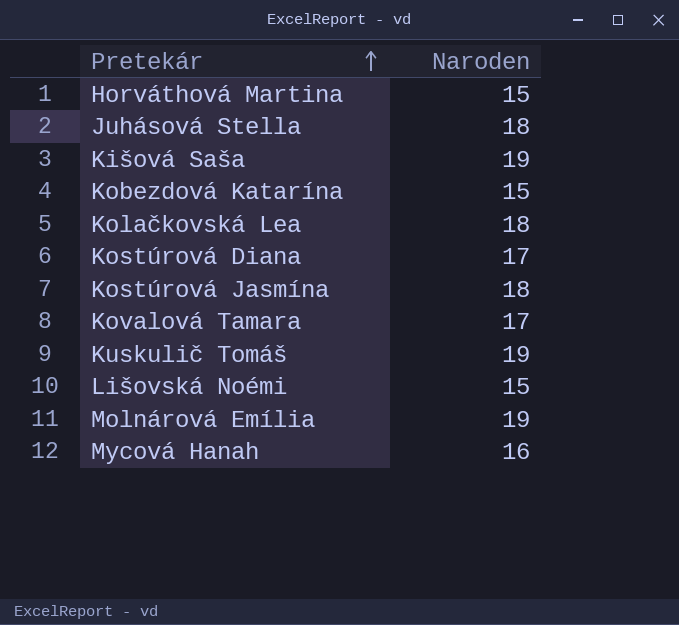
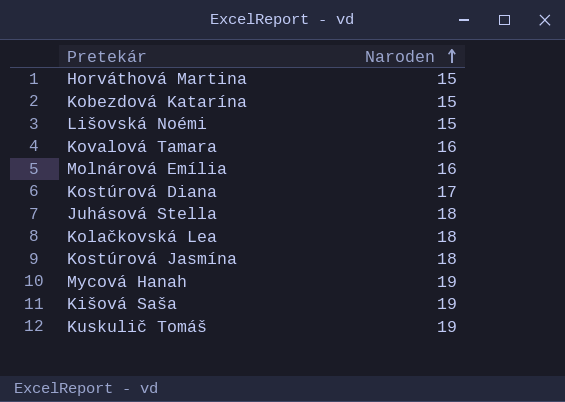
row order: Pretekár ascending -> Naroden ascending
Kovalová Tamara | Naroden: 17 -> 16
Molnárová Emília | Naroden: 19 -> 16
Mycová Hanah | Naroden: 16 -> 19

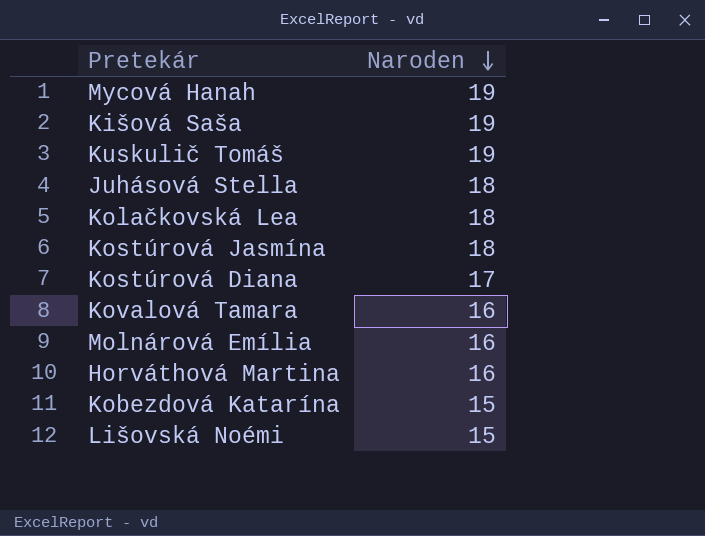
row order: Naroden ascending -> Naroden descending
Horváthová Martina | Naroden: 15 -> 16

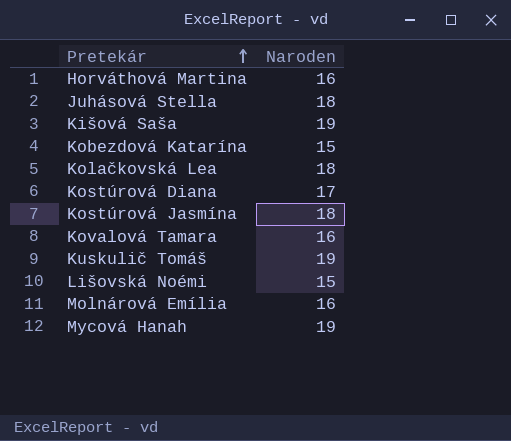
row order: Naroden descending -> Pretekár ascending

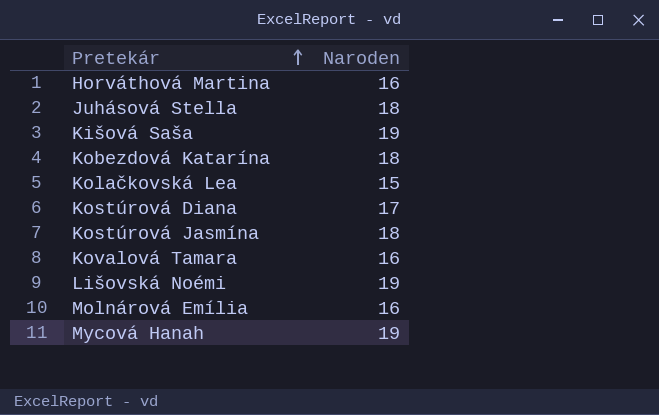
row Kuskulič Tomáš: 19 -> none
Kobezdová Katarína | Naroden: 15 -> 18
Kolačkovská Lea | Naroden: 18 -> 15
Lišovská Noémi | Naroden: 15 -> 19

